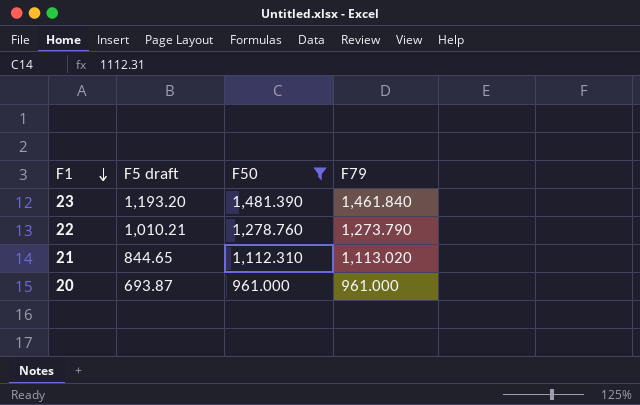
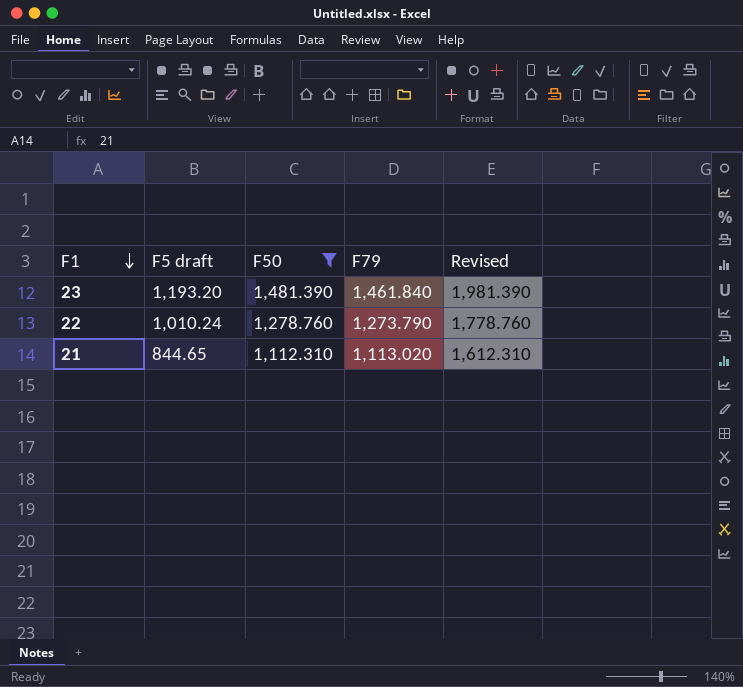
column Revised | formula: none -> [F50] + 500
row 20: 693.87 | 961.000 | 961.000 -> none
22 | F5 draft: 1,010.21 -> 1,010.24

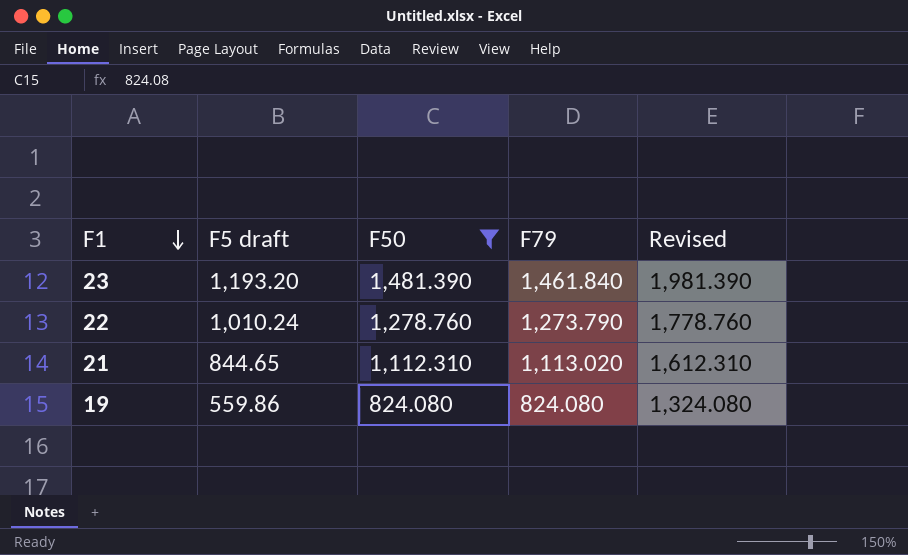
row 19: none -> 559.86 | 824.080 | 824.080 | 1,324.080

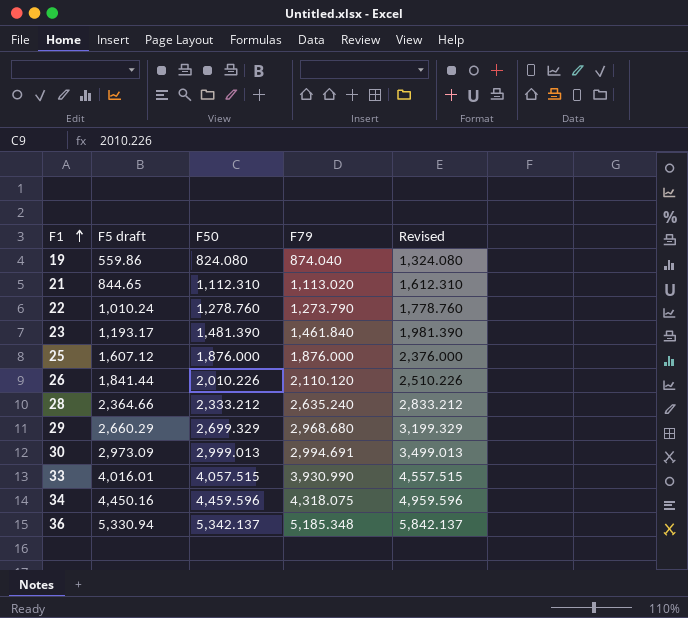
filter: F50 <= 1,481.390 -> none
row order: F1 descending -> F1 ascending
19 | F79: 824.080 -> 874.040
23 | F5 draft: 1,193.20 -> 1,193.17

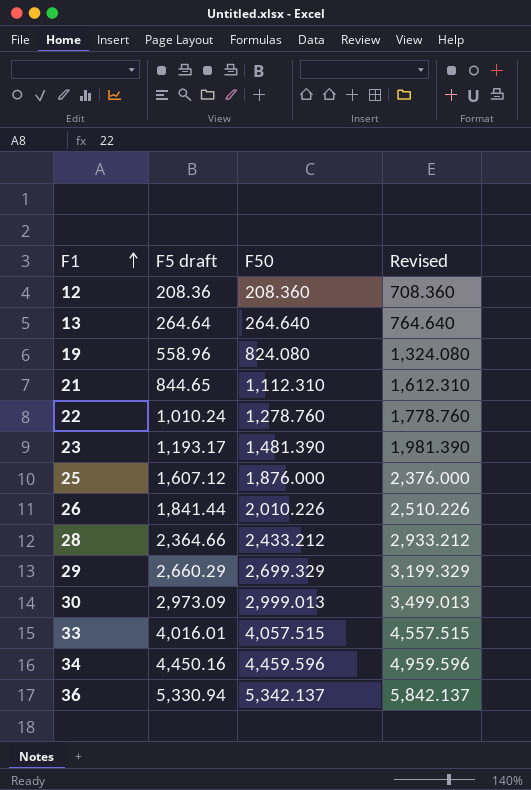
column F79 | position: 4 -> none
row 12: none -> 208.36 | 208.360 | 708.360
row 13: none -> 264.64 | 264.640 | 764.640
19 | F5 draft: 559.86 -> 558.96
28 | F50: 2,333.212 -> 2,433.212
28 | Revised: 2,833.212 -> 2,933.212

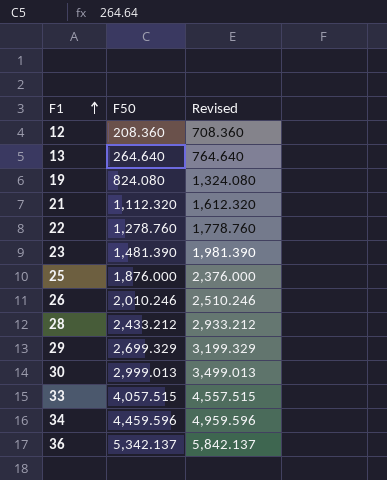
column F5 draft | position: 2 -> none
21 | F50: 1,112.310 -> 1,112.320
21 | Revised: 1,612.310 -> 1,612.320
26 | F50: 2,010.226 -> 2,010.246
26 | Revised: 2,510.226 -> 2,510.246

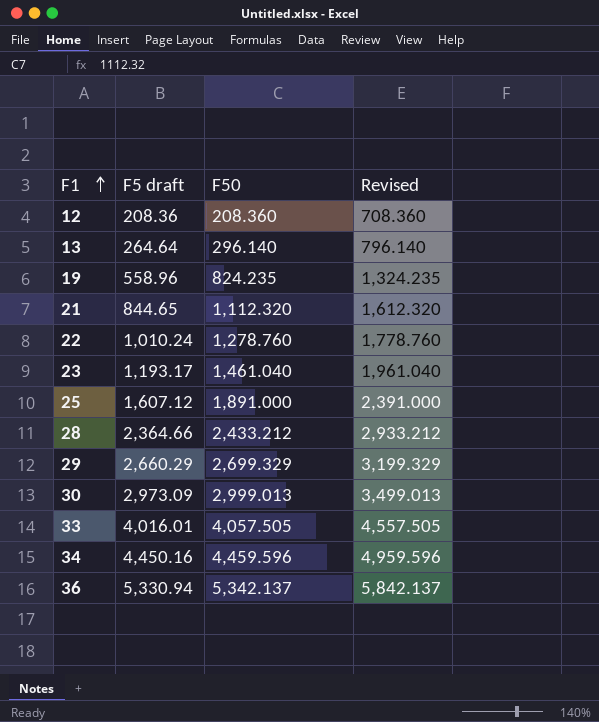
column F5 draft | position: none -> 2
row 26: 2,010.246 | 2,510.246 -> none
13 | F50: 264.640 -> 296.140
13 | Revised: 764.640 -> 796.140
19 | F50: 824.080 -> 824.235
19 | Revised: 1,324.080 -> 1,324.235
23 | F50: 1,481.390 -> 1,461.040
23 | Revised: 1,981.390 -> 1,961.040
25 | F50: 1,876.000 -> 1,891.000
25 | Revised: 2,376.000 -> 2,391.000
33 | F50: 4,057.515 -> 4,057.505
33 | Revised: 4,557.515 -> 4,557.505

